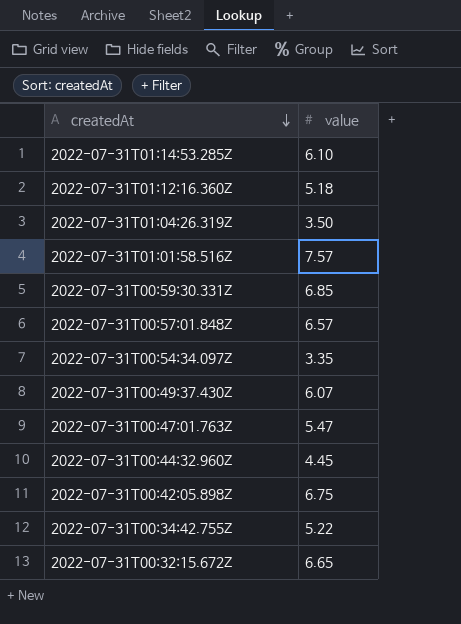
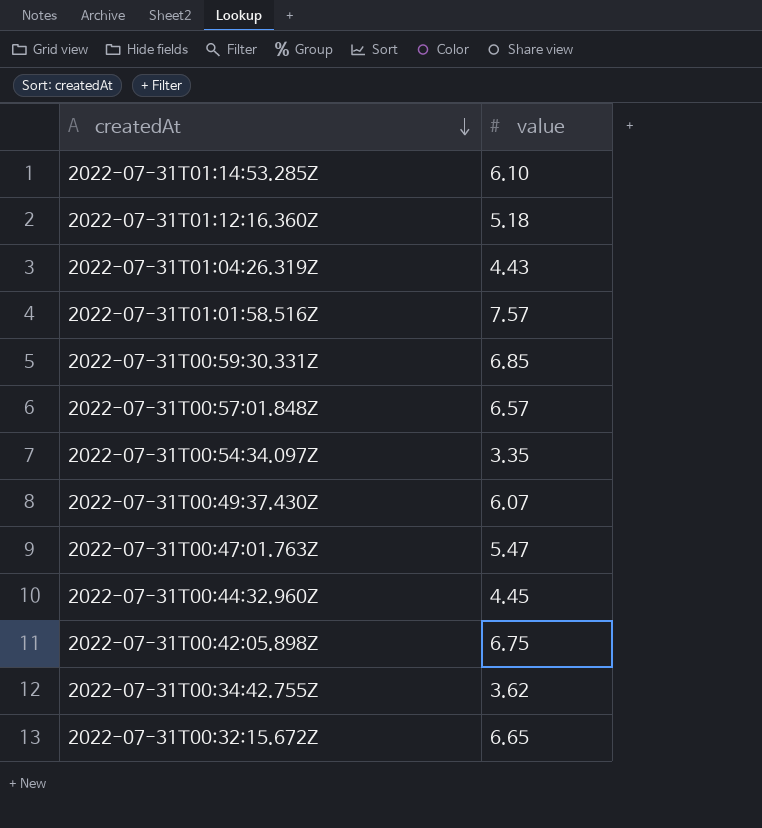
2022-07-31T01:04:26.319Z | value: 3.50 -> 4.43
2022-07-31T00:34:42.755Z | value: 5.22 -> 3.62

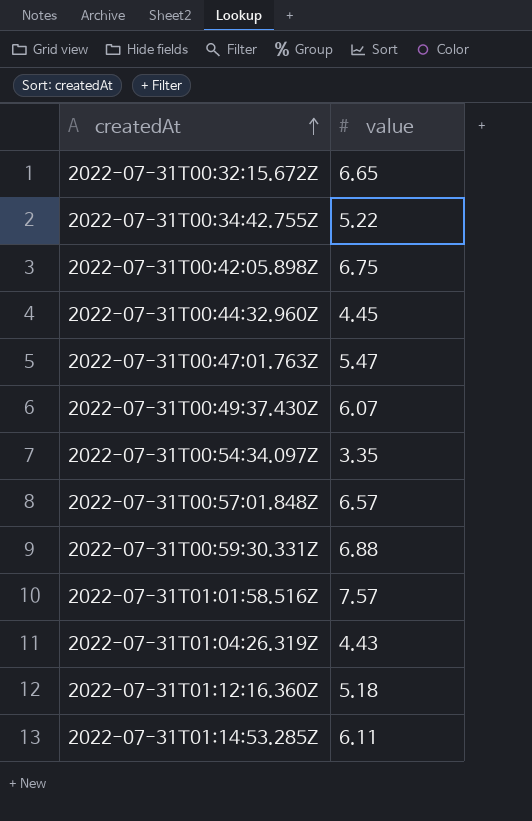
row order: createdAt descending -> createdAt ascending
2022-07-31T00:34:42.755Z | value: 3.62 -> 5.22
2022-07-31T00:59:30.331Z | value: 6.85 -> 6.88
2022-07-31T01:14:53.285Z | value: 6.10 -> 6.11

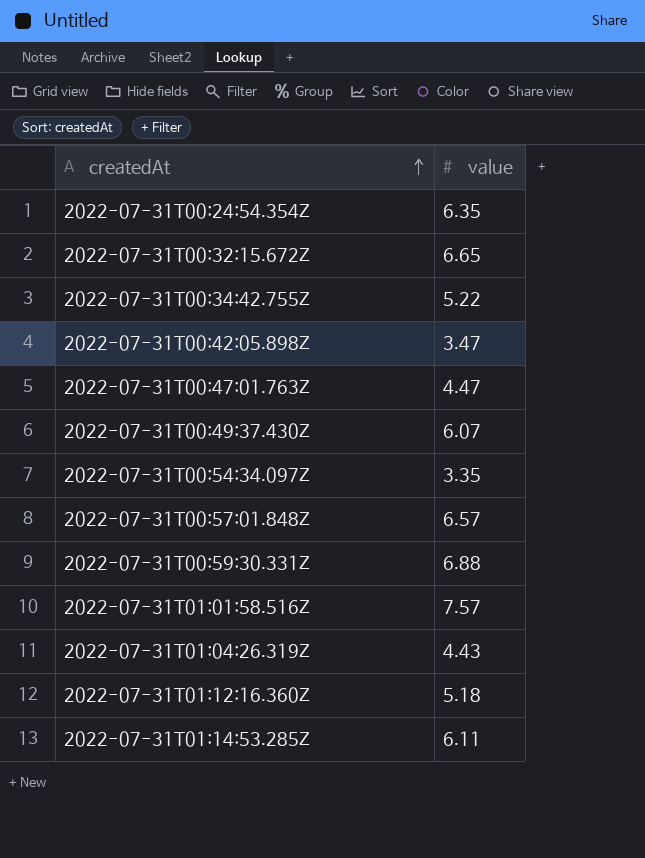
row 2022-07-31T00:44:32.960Z: 4.45 -> none
row 2022-07-31T00:24:54.354Z: none -> 6.35
2022-07-31T00:42:05.898Z | value: 6.75 -> 3.47
2022-07-31T00:47:01.763Z | value: 5.47 -> 4.47

